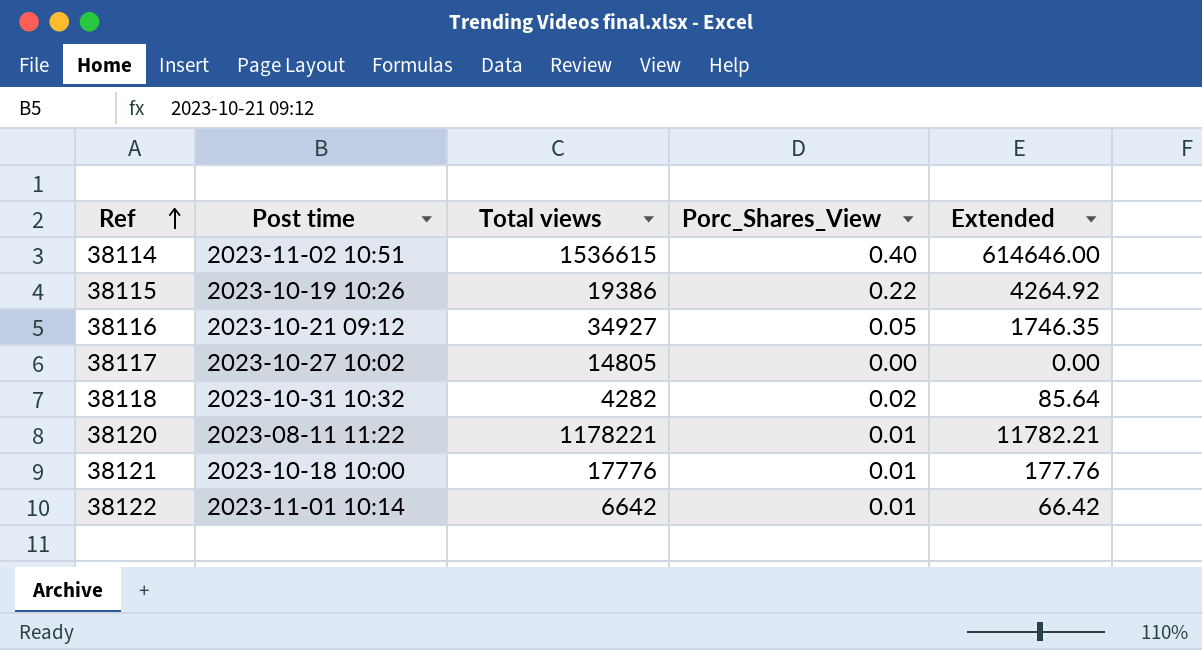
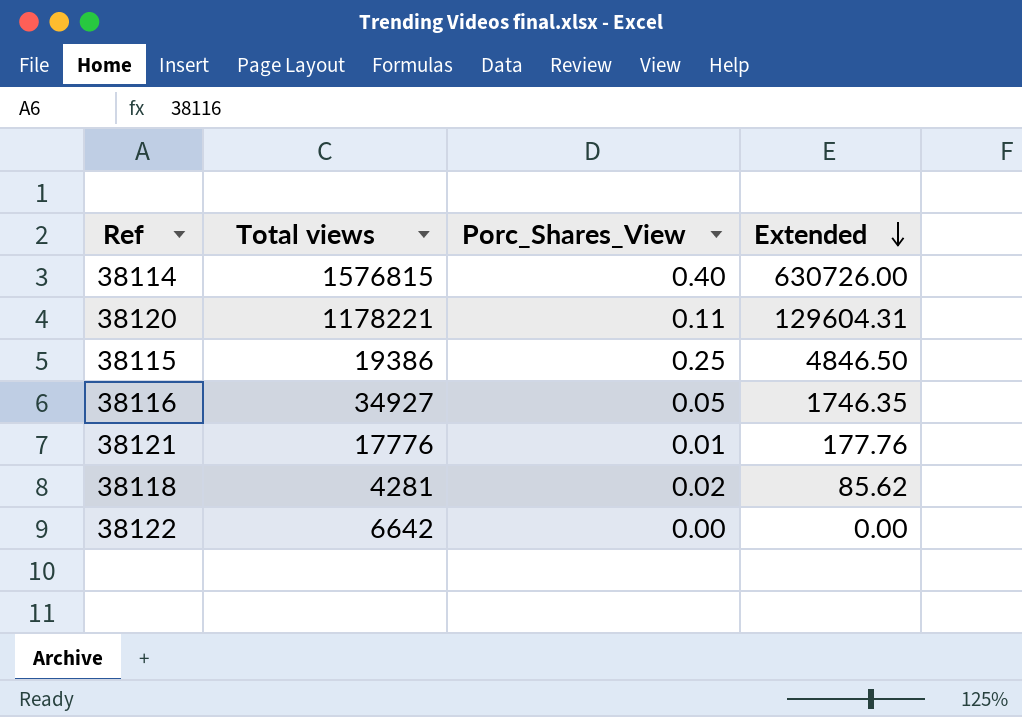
row order: Ref ascending -> Extended descending
column Post time | position: 2 -> none
row 38117: 2023-10-27 10:02 | 14805 | 0.00 | 0.00 -> none
38114 | Total views: 1536615 -> 1576815
38114 | Extended: 614646.00 -> 630726.00
38120 | Porc_Shares_View: 0.01 -> 0.11
38120 | Extended: 11782.21 -> 129604.31
38115 | Porc_Shares_View: 0.22 -> 0.25
38115 | Extended: 4264.92 -> 4846.50
38118 | Total views: 4282 -> 4281
38118 | Extended: 85.64 -> 85.62
38122 | Porc_Shares_View: 0.01 -> 0.00
38122 | Extended: 66.42 -> 0.00

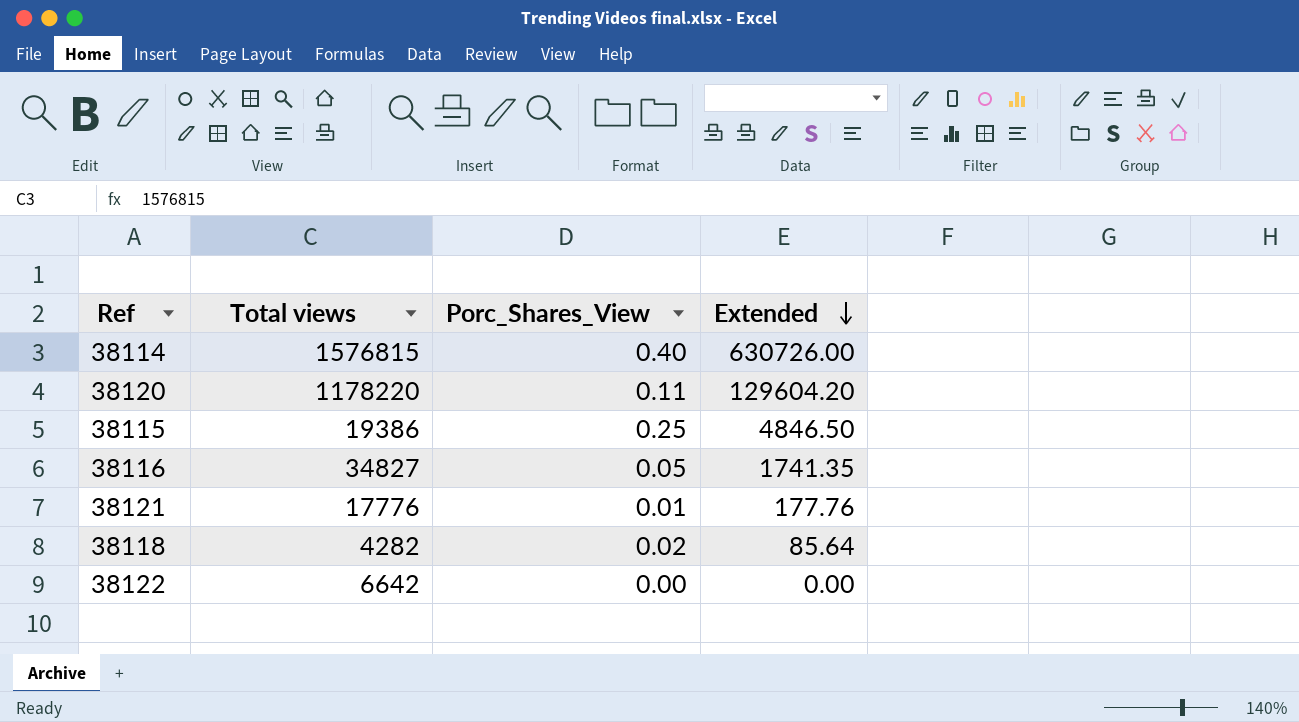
38120 | Total views: 1178221 -> 1178220
38120 | Extended: 129604.31 -> 129604.20
38116 | Total views: 34927 -> 34827
38116 | Extended: 1746.35 -> 1741.35
38118 | Total views: 4281 -> 4282
38118 | Extended: 85.62 -> 85.64

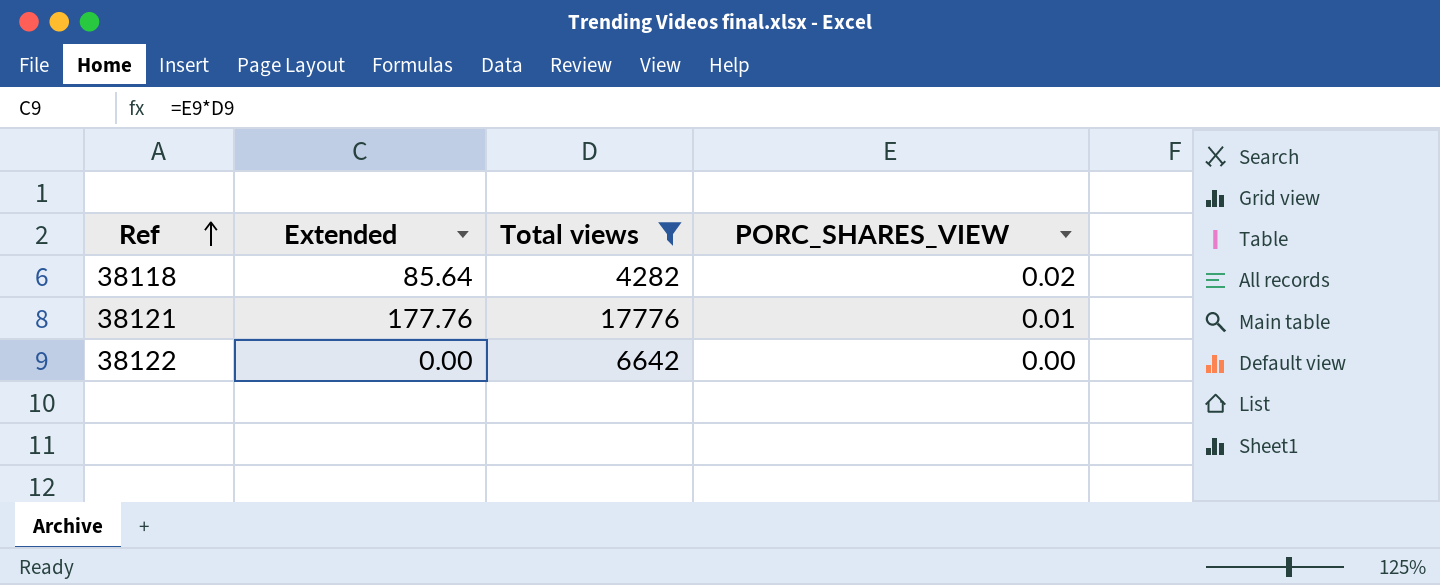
filter: none -> Total views <= 17776
row order: Extended descending -> Ref ascending
column Extended | position: 4 -> 2
column name: Porc_Shares_View -> PORC_SHARES_VIEW

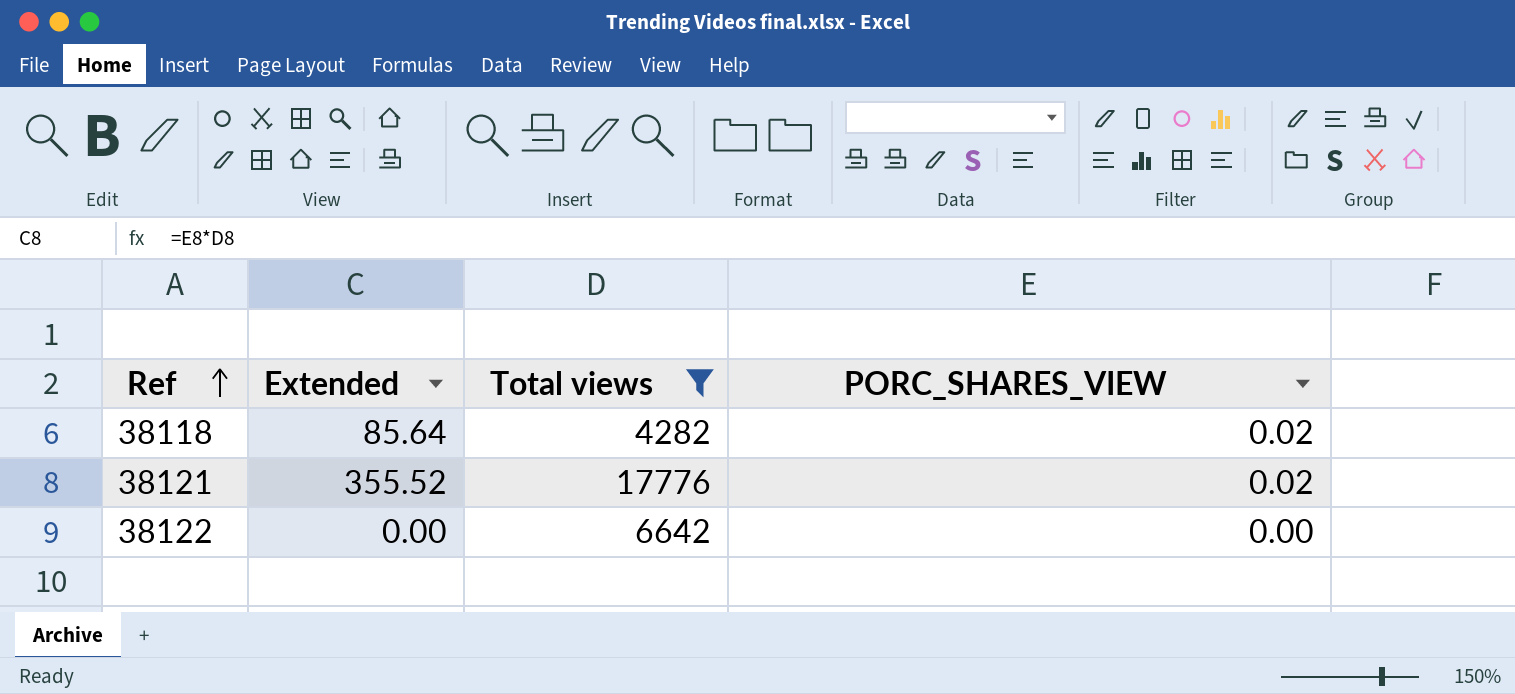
38121 | Extended: 177.76 -> 355.52
38121 | PORC_SHARES_VIEW: 0.01 -> 0.02

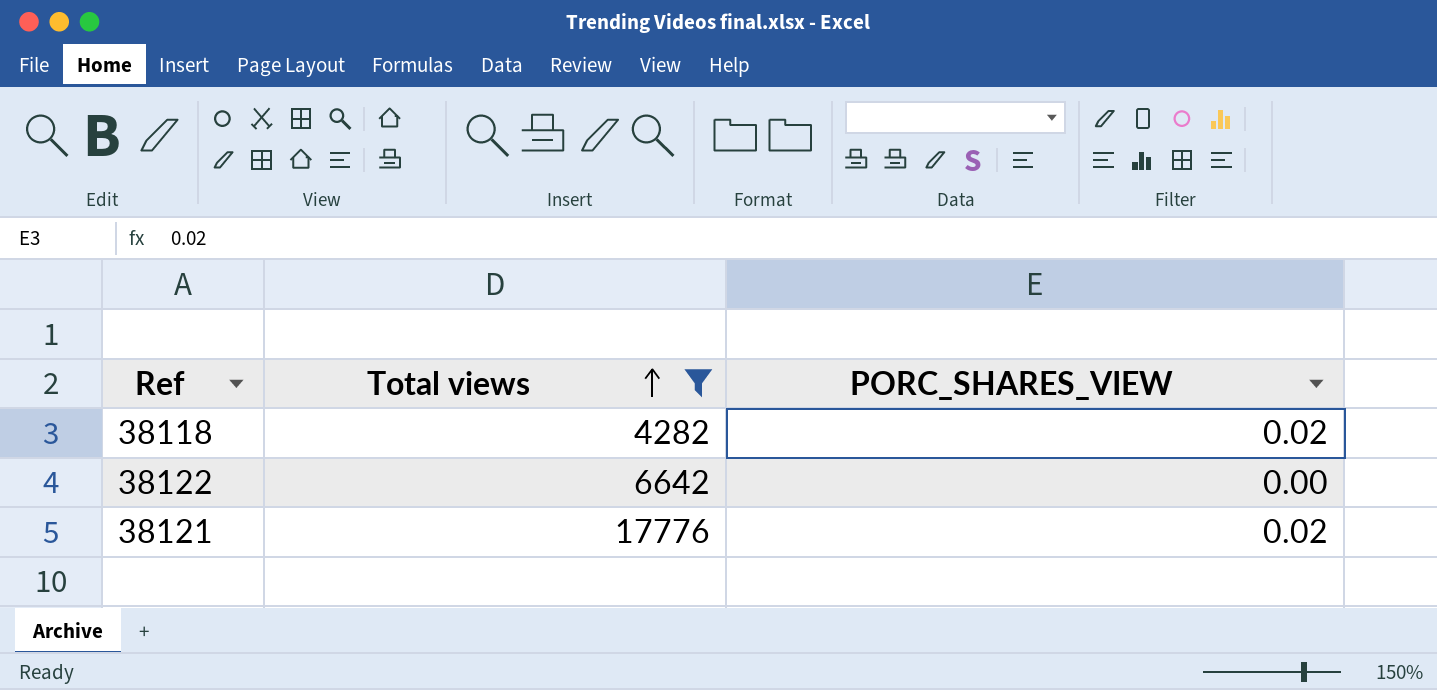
row order: Ref ascending -> Total views ascending
column Extended | formula: [Total views] * [PORC_SHARES_VIEW] -> none

